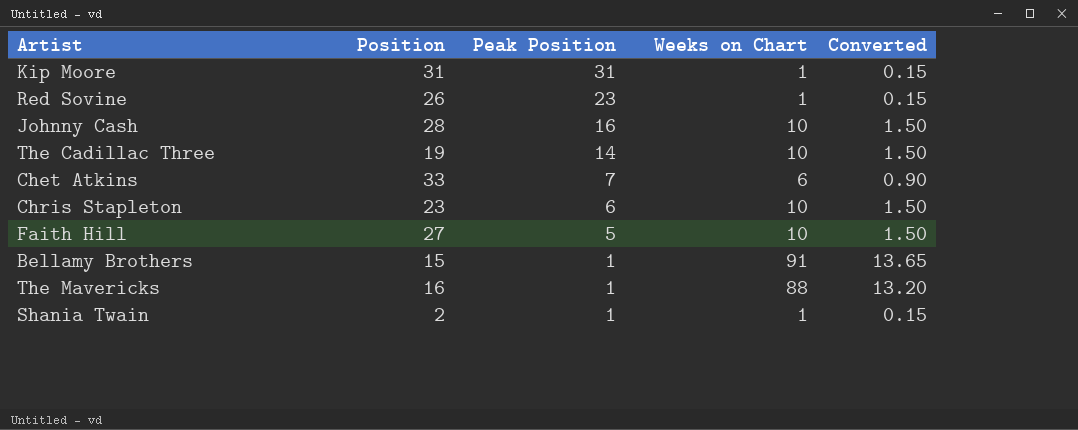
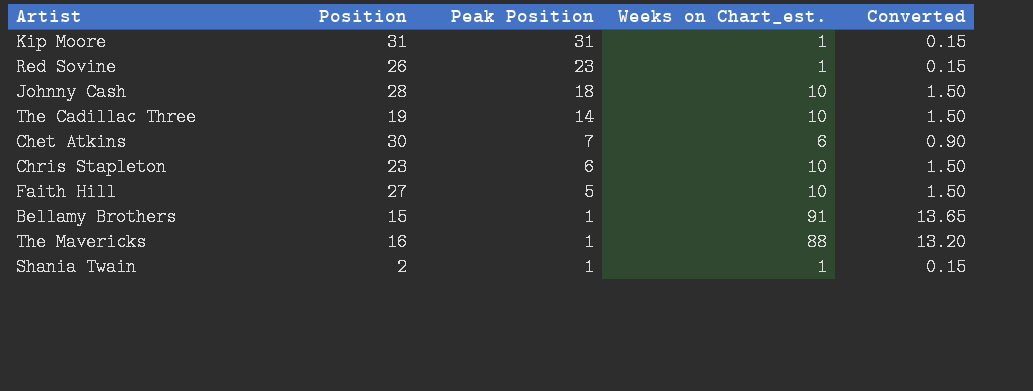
column name: Weeks on Chart -> Weeks on Chart_est.
Johnny Cash | Peak Position: 16 -> 18
Chet Atkins | Position: 33 -> 30

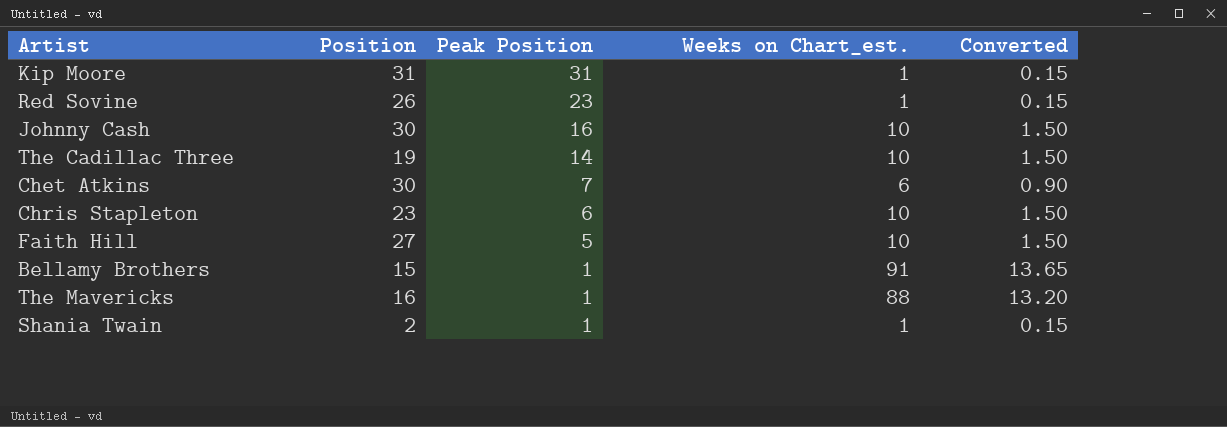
Johnny Cash | Position: 28 -> 30
Johnny Cash | Peak Position: 18 -> 16

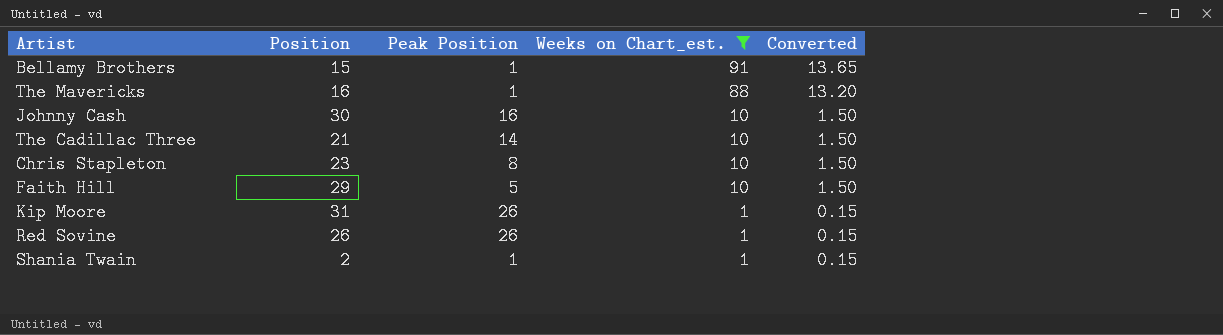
filter: none -> Weeks on Chart_est. != 6
row order: Peak Position descending -> Weeks on Chart_est. descending
The Cadillac Three | Position: 19 -> 21
Chris Stapleton | Peak Position: 6 -> 8
Faith Hill | Position: 27 -> 29
Kip Moore | Peak Position: 31 -> 26
Red Sovine | Peak Position: 23 -> 26

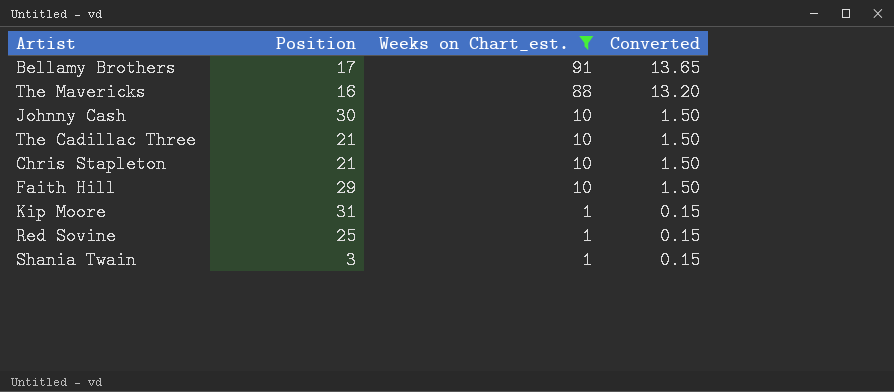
column Peak Position | position: 3 -> none
Bellamy Brothers | Position: 15 -> 17
Chris Stapleton | Position: 23 -> 21
Red Sovine | Position: 26 -> 25
Shania Twain | Position: 2 -> 3

